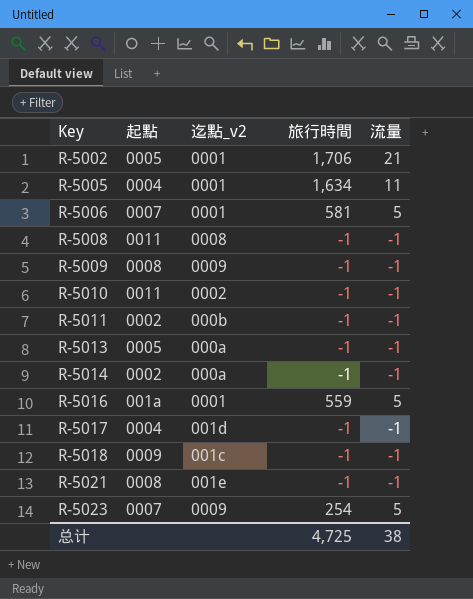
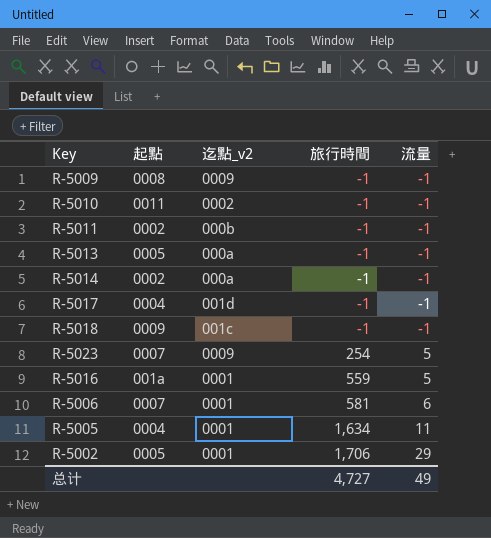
row order: Key ascending -> 旅行時間 ascending
row R-5008: 0011 | 0008 | -1 | -1 -> none
row R-5021: 0008 | 001e | -1 | -1 -> none
R-5006 | 流量: 5 -> 6
R-5002 | 流量: 21 -> 29
总计 | 旅行時間: 4,725 -> 4,727
总计 | 流量: 38 -> 49

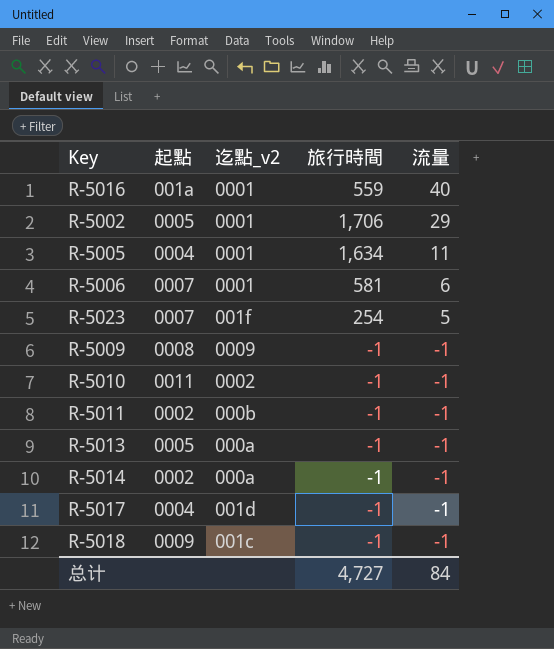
row order: 旅行時間 ascending -> 流量 descending
R-5016 | 流量: 5 -> 40
R-5023 | 迄點_v2: 0009 -> 001f
总计 | 流量: 49 -> 84

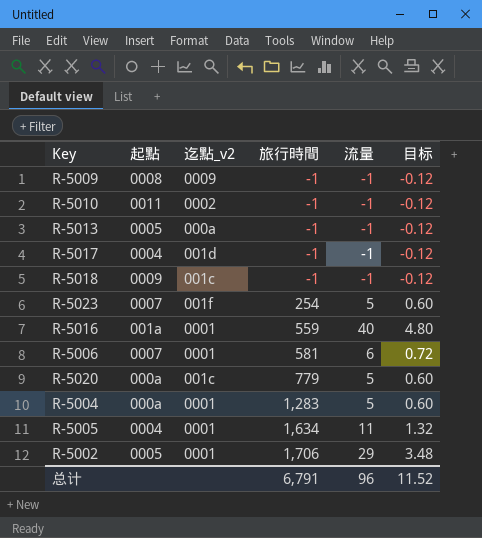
row order: 流量 descending -> 旅行時間 ascending
column 目标 | formula: none -> [流量] * 0.12
row R-5011: 0002 | 000b | -1 | -1 -> none
row R-5014: 0002 | 000a | -1 | -1 -> none
row R-5020: none -> 000a | 001c | 779 | 5 | 0.60
row R-5004: none -> 000a | 0001 | 1,283 | 5 | 0.60
总计 | 旅行時間: 4,727 -> 6,791
总计 | 流量: 84 -> 96

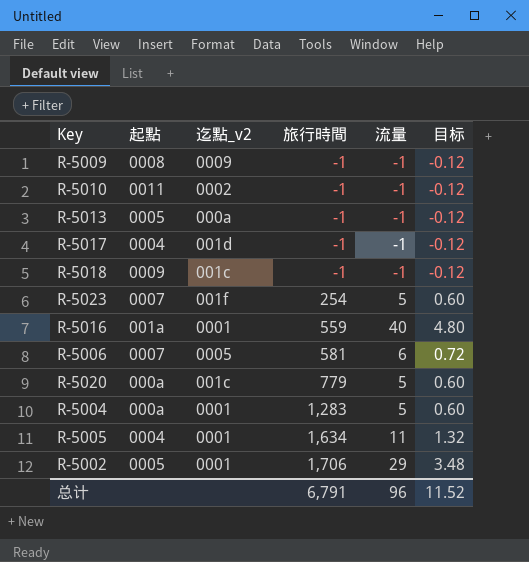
R-5006 | 迄點_v2: 0001 -> 0005

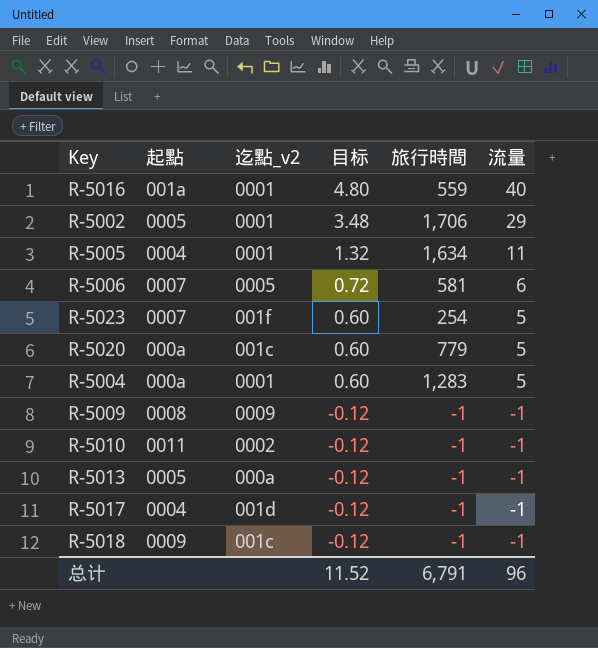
row order: 旅行時間 ascending -> 目标 descending
column 目标 | position: 6 -> 4

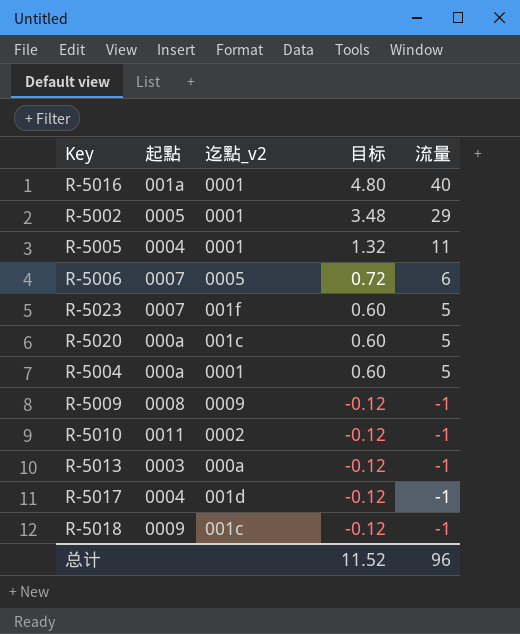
column 旅行時間 | position: 5 -> none
R-5013 | 起點: 0005 -> 0003

